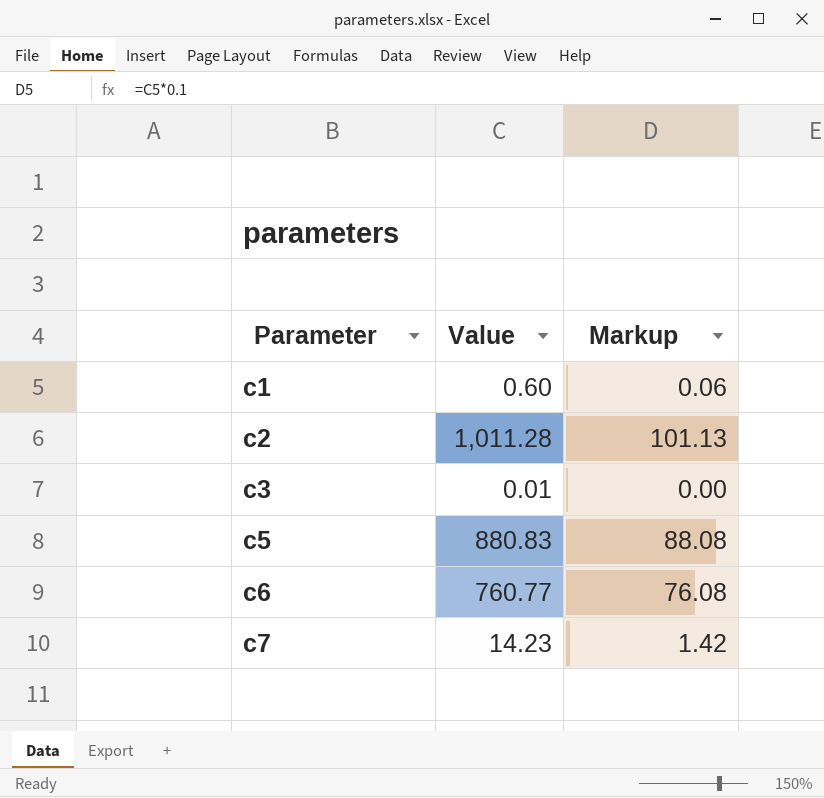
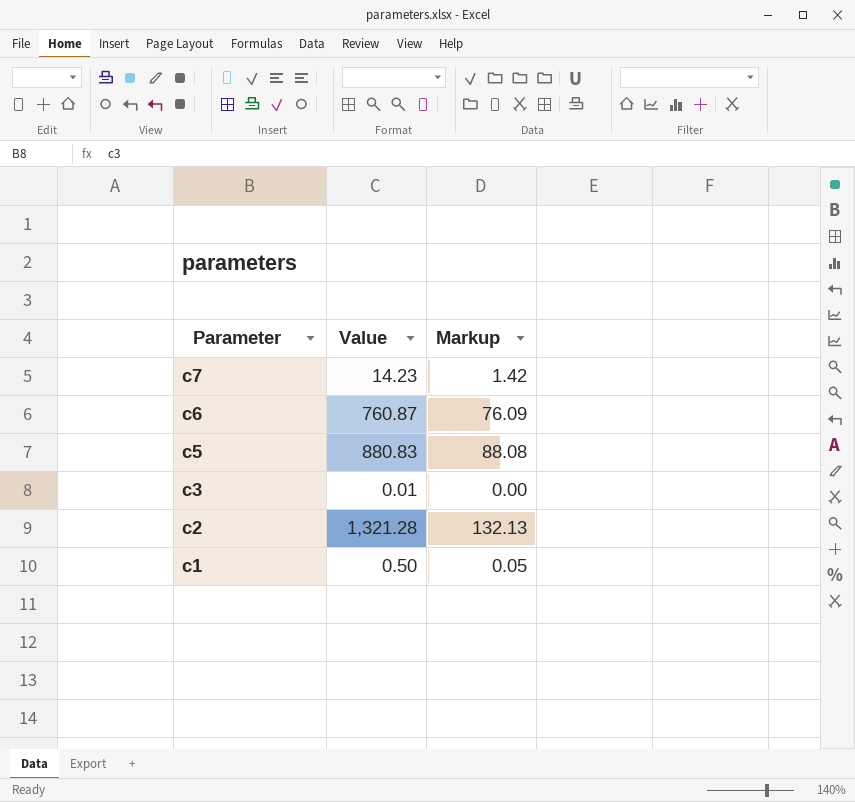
row order: Parameter ascending -> Parameter descending
c6 | Value: 760.77 -> 760.87
c6 | Markup: 76.08 -> 76.09
c2 | Value: 1,011.28 -> 1,321.28
c2 | Markup: 101.13 -> 132.13
c1 | Value: 0.60 -> 0.50
c1 | Markup: 0.06 -> 0.05

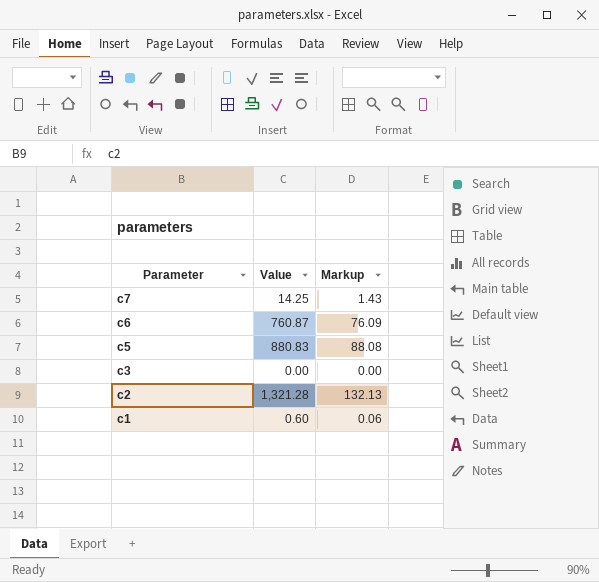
c7 | Value: 14.23 -> 14.25
c7 | Markup: 1.42 -> 1.43
c3 | Value: 0.01 -> 0.00
c1 | Value: 0.50 -> 0.60
c1 | Markup: 0.05 -> 0.06

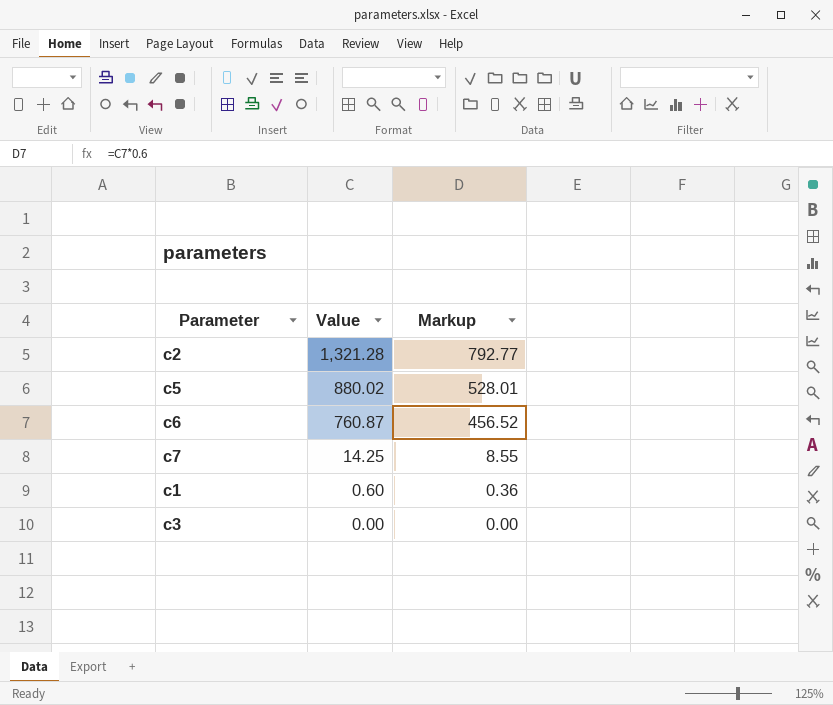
row order: Parameter descending -> Value descending
column Markup | formula: [Value] * 0.1 -> [Value] * 0.6
c5 | Value: 880.83 -> 880.02

